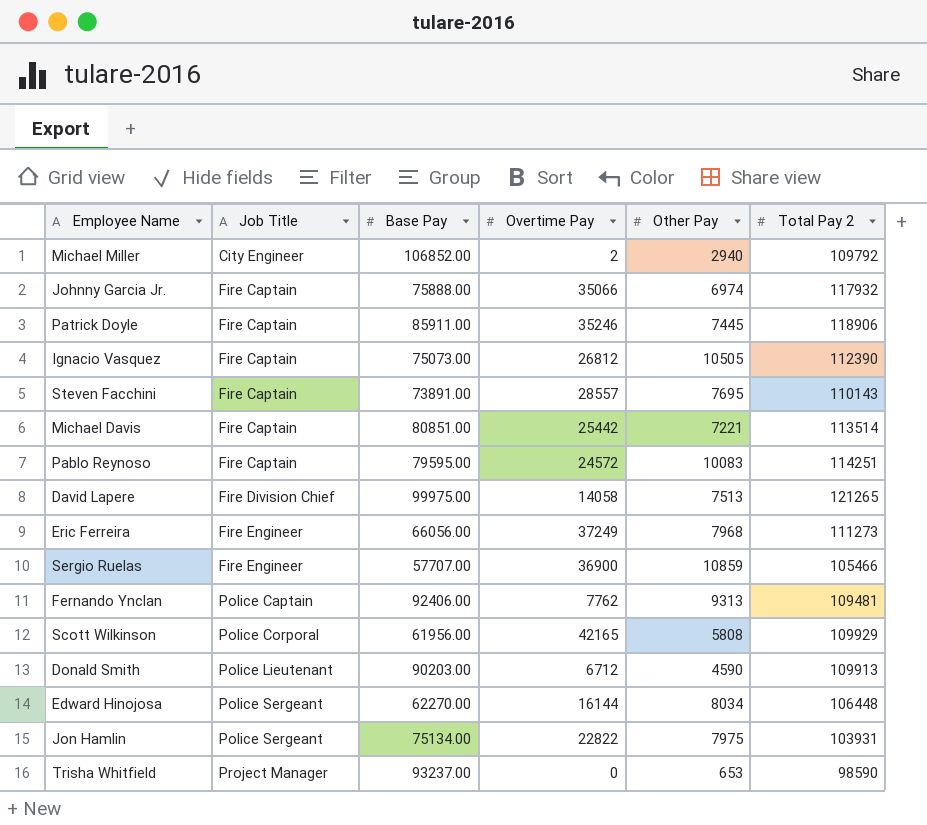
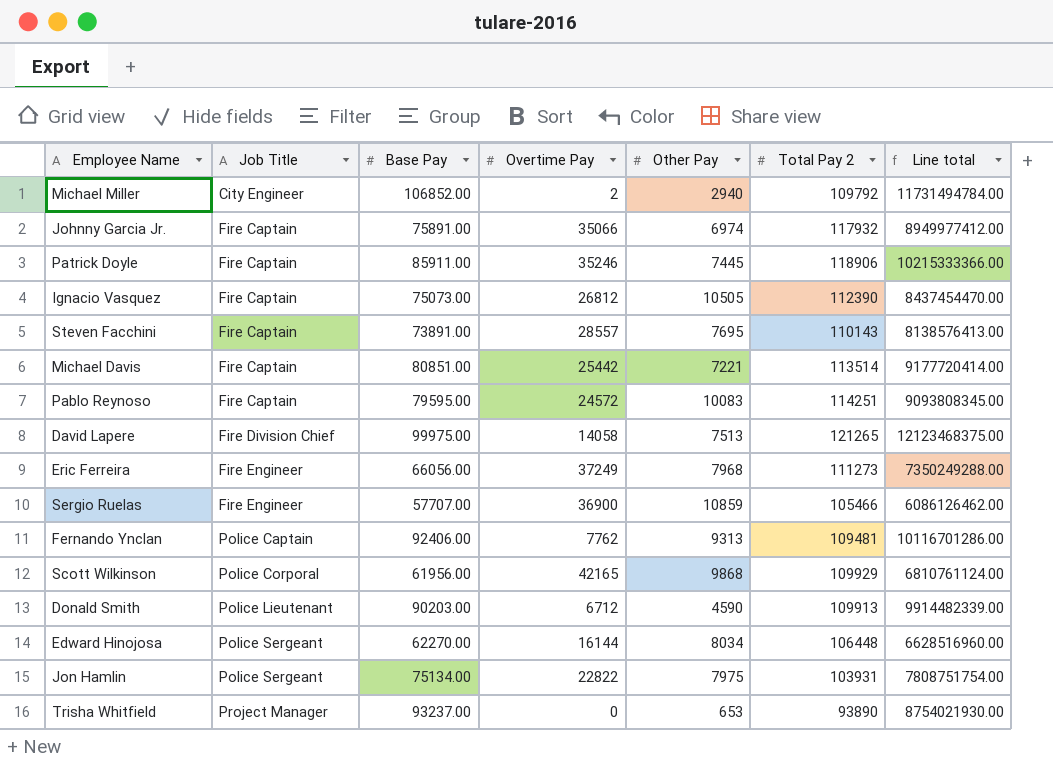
column Line total | formula: none -> [Base Pay] * [Total Pay 2]
Johnny Garcia Jr. | Base Pay: 75888.00 -> 75891.00
Scott Wilkinson | Other Pay: 5808 -> 9868
Trisha Whitfield | Total Pay 2: 98590 -> 93890

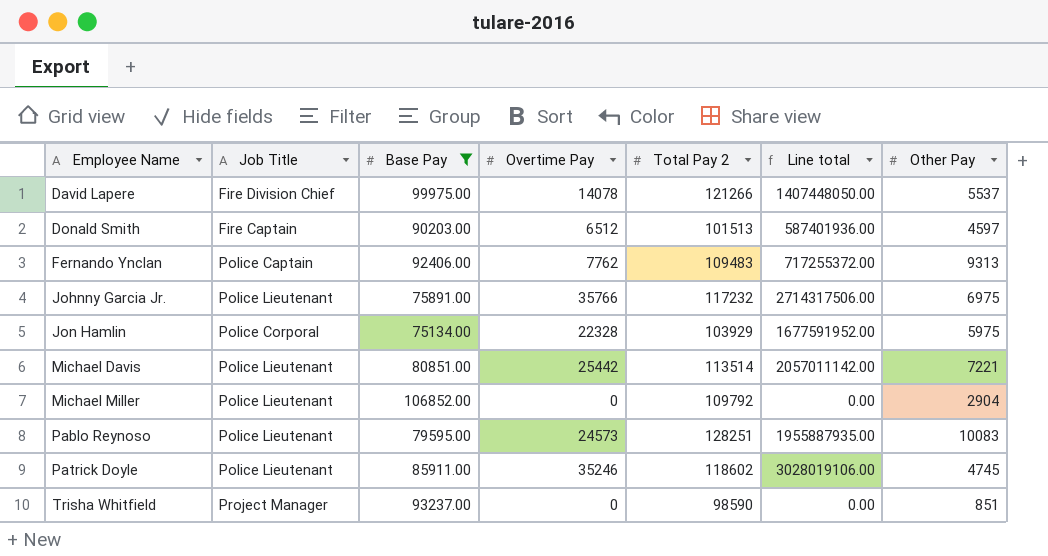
filter: none -> Base Pay >= 75134.00
row order: Job Title ascending -> Employee Name ascending
column Line total | formula: [Base Pay] * [Total Pay 2] -> [Base Pay] * [Overtime Pay]
column Other Pay | position: 5 -> 7
David Lapere | Overtime Pay: 14058 -> 14078
David Lapere | Total Pay 2: 121265 -> 121266
David Lapere | Other Pay: 7513 -> 5537
Donald Smith | Job Title: Police Lieutenant -> Fire Captain
Donald Smith | Overtime Pay: 6712 -> 6512
Donald Smith | Total Pay 2: 109913 -> 101513
Donald Smith | Other Pay: 4590 -> 4597
Fernando Ynclan | Total Pay 2: 109481 -> 109483
Johnny Garcia Jr. | Job Title: Fire Captain -> Police Lieutenant
Johnny Garcia Jr. | Overtime Pay: 35066 -> 35766
Johnny Garcia Jr. | Total Pay 2: 117932 -> 117232
Johnny Garcia Jr. | Other Pay: 6974 -> 6975
Jon Hamlin | Job Title: Police Sergeant -> Police Corporal
Jon Hamlin | Overtime Pay: 22822 -> 22328
Jon Hamlin | Total Pay 2: 103931 -> 103929
Jon Hamlin | Other Pay: 7975 -> 5975
Michael Davis | Job Title: Fire Captain -> Police Lieutenant
Michael Miller | Job Title: City Engineer -> Police Lieutenant
Michael Miller | Overtime Pay: 2 -> 0
Michael Miller | Other Pay: 2940 -> 2904
Pablo Reynoso | Job Title: Fire Captain -> Police Lieutenant
Pablo Reynoso | Overtime Pay: 24572 -> 24573
Pablo Reynoso | Total Pay 2: 114251 -> 128251
Patrick Doyle | Job Title: Fire Captain -> Police Lieutenant
Patrick Doyle | Total Pay 2: 118906 -> 118602
Patrick Doyle | Other Pay: 7445 -> 4745
Trisha Whitfield | Total Pay 2: 93890 -> 98590
Trisha Whitfield | Other Pay: 653 -> 851

